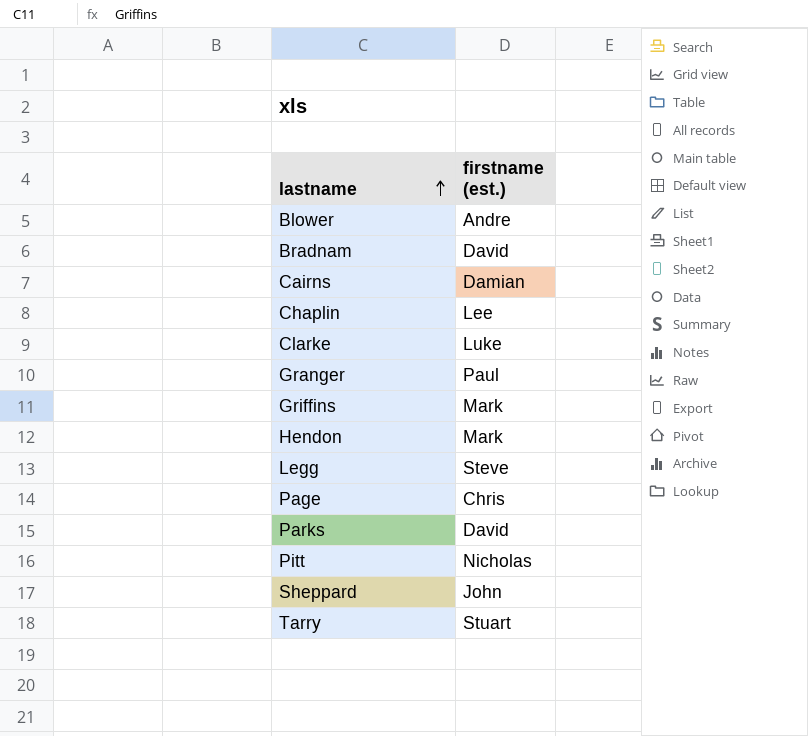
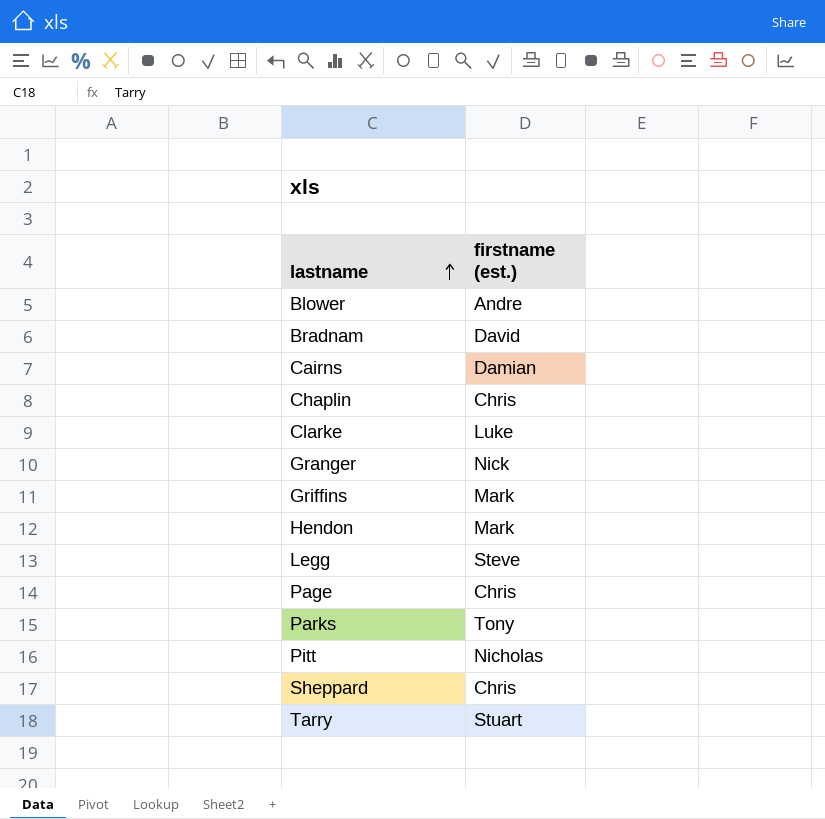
Chaplin | firstname (est.): Lee -> Chris
Granger | firstname (est.): Paul -> Nick
Parks | firstname (est.): David -> Tony
Sheppard | firstname (est.): John -> Chris

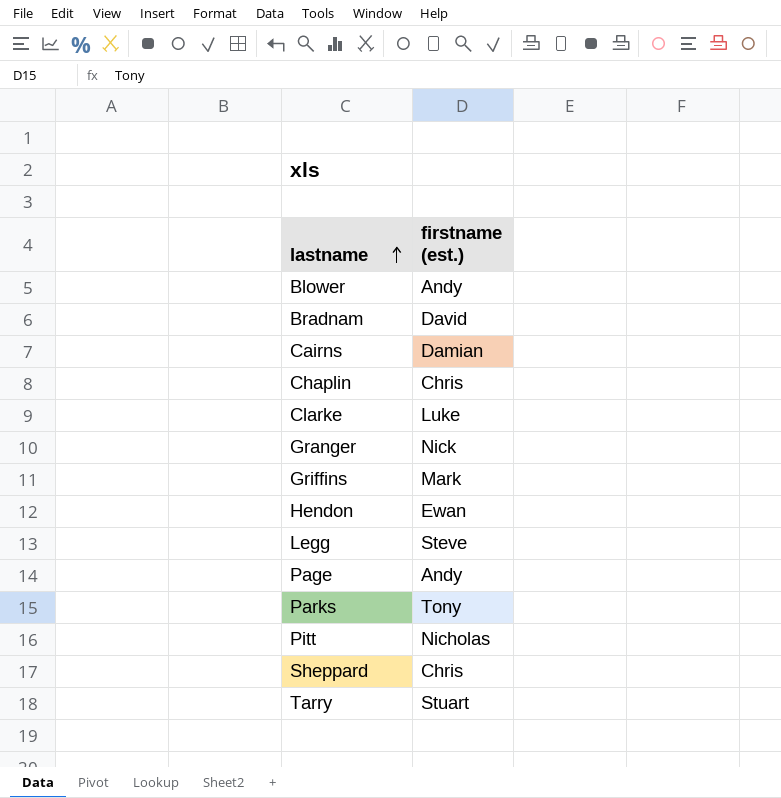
Blower | firstname (est.): Andre -> Andy
Hendon | firstname (est.): Mark -> Ewan
Page | firstname (est.): Chris -> Andy

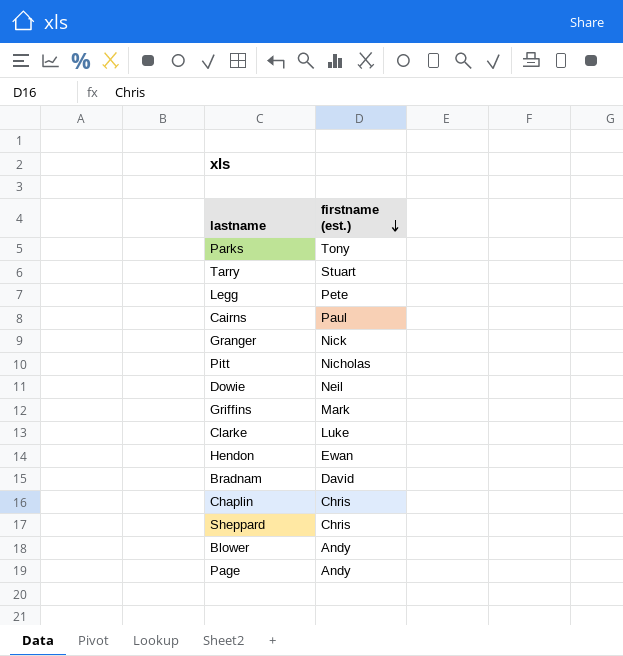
row order: lastname ascending -> firstname (est.) descending
Legg | firstname (est.): Steve -> Pete
Cairns | firstname (est.): Damian -> Paul
row Dowie: none -> Neil

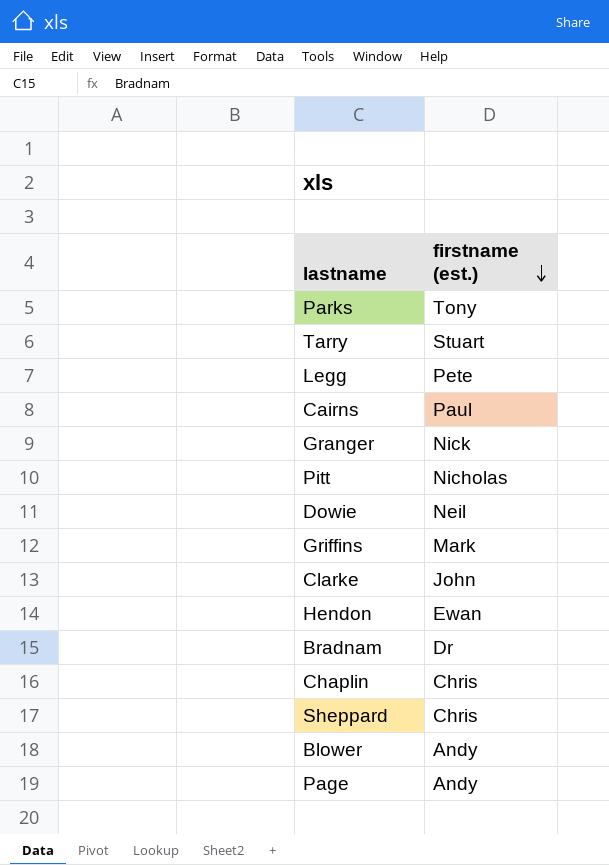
Clarke | firstname (est.): Luke -> John
Bradnam | firstname (est.): David -> Dr

